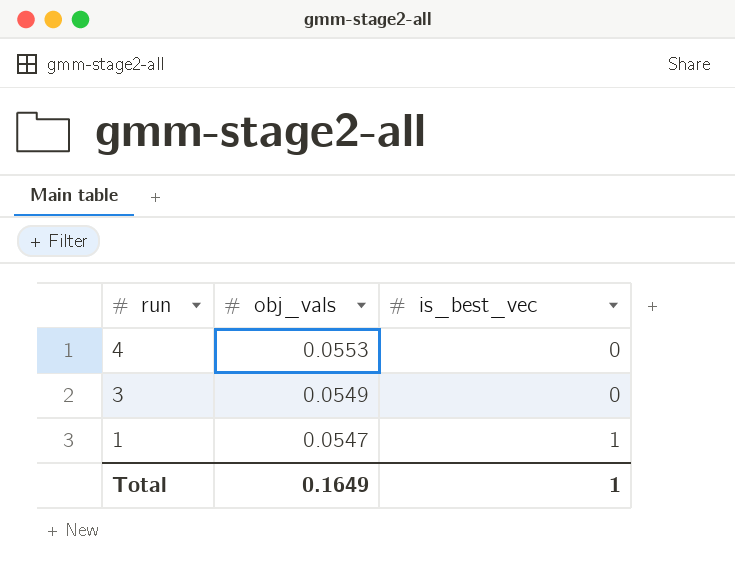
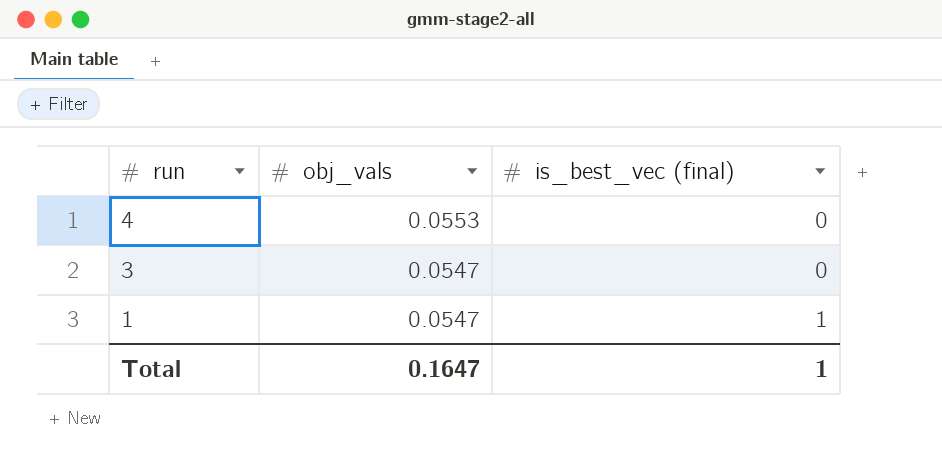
column name: is_best_vec -> is_best_vec (final)
3 | obj_vals: 0.0549 -> 0.0547
Total | obj_vals: 0.1649 -> 0.1647

